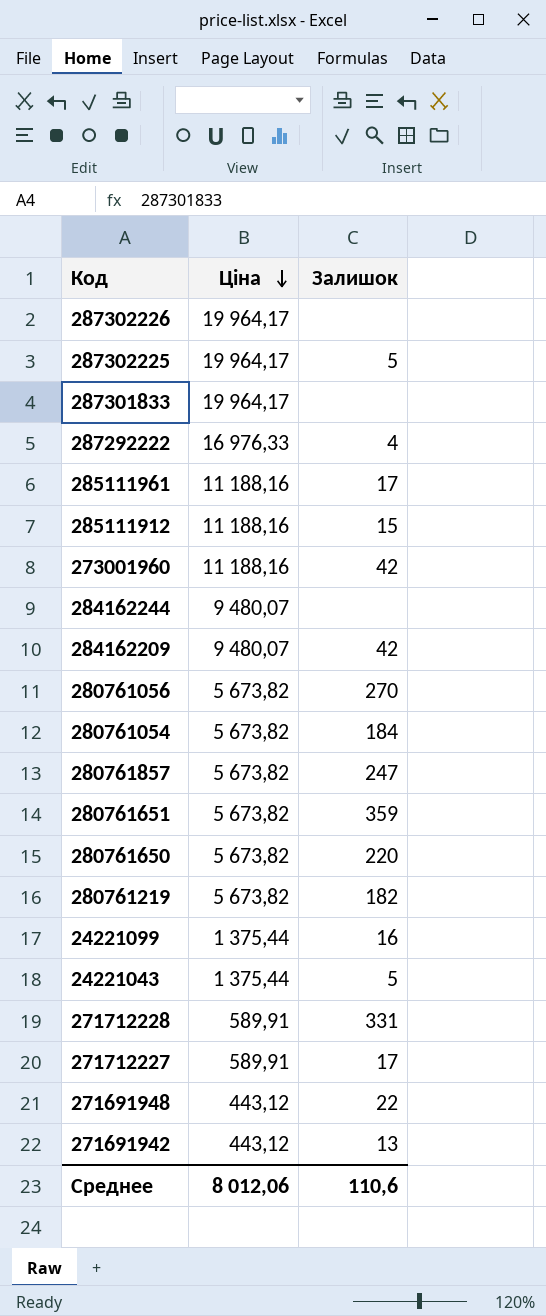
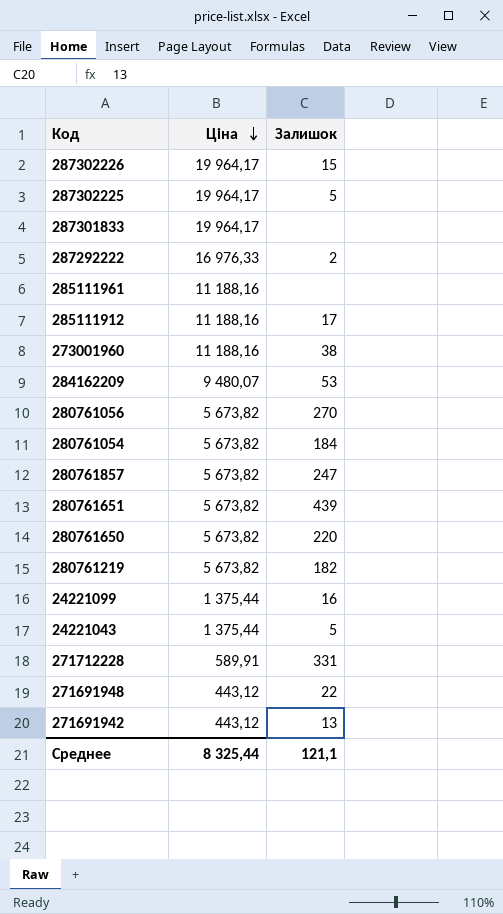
row 284162244: 9 480,07 | none -> none
row 271712227: 589,91 | 17 -> none
287302226 | Залишок: none -> 15
287292222 | Залишок: 4 -> 2
285111961 | Залишок: 17 -> none
285111912 | Залишок: 15 -> 17
273001960 | Залишок: 42 -> 38
284162209 | Залишок: 42 -> 53
280761651 | Залишок: 359 -> 439
Среднее | Ціна: 8 012,06 -> 8 325,44
Среднее | Залишок: 110,6 -> 121,1

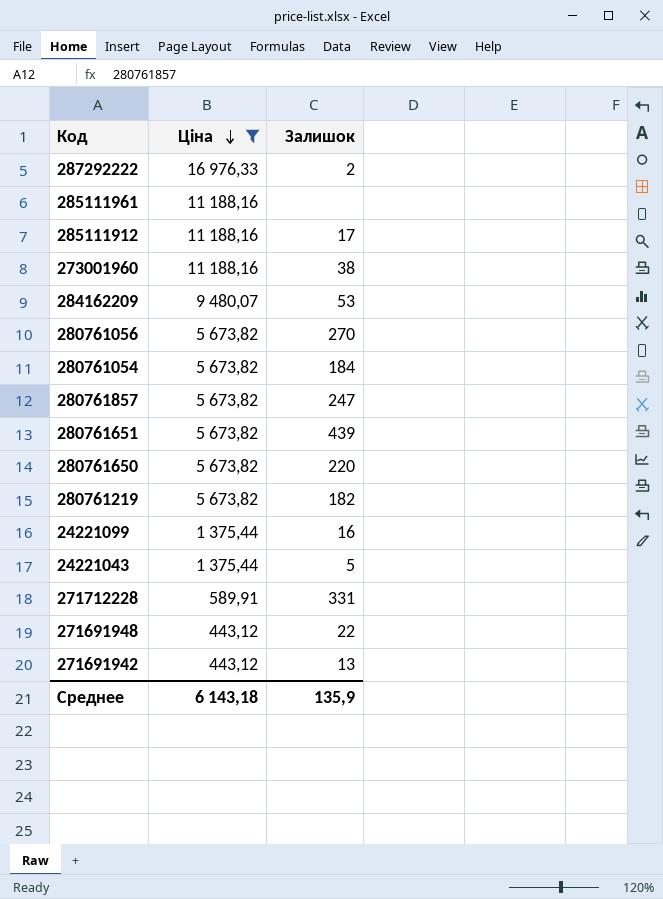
filter: none -> Ціна != 19 964,17
Среднее | Ціна: 8 325,44 -> 6 143,18
Среднее | Залишок: 121,1 -> 135,9

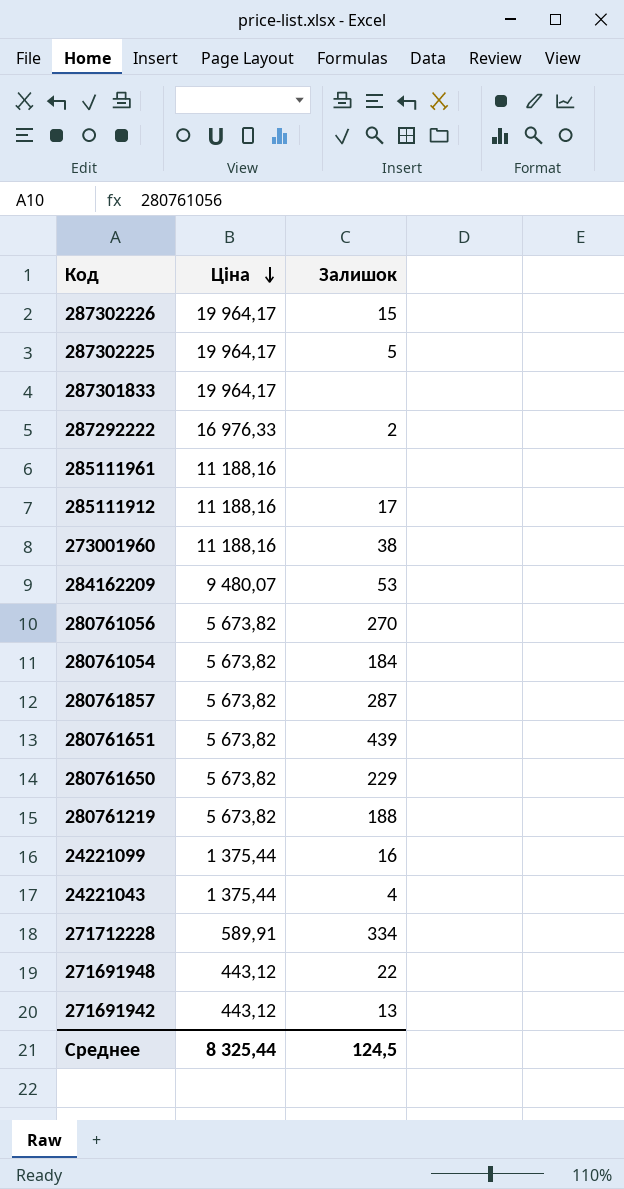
filter: Ціна != 19 964,17 -> none
280761857 | Залишок: 247 -> 287
280761650 | Залишок: 220 -> 229
280761219 | Залишок: 182 -> 188
24221043 | Залишок: 5 -> 4
271712228 | Залишок: 331 -> 334
Среднее | Ціна: 6 143,18 -> 8 325,44
Среднее | Залишок: 135,9 -> 124,5

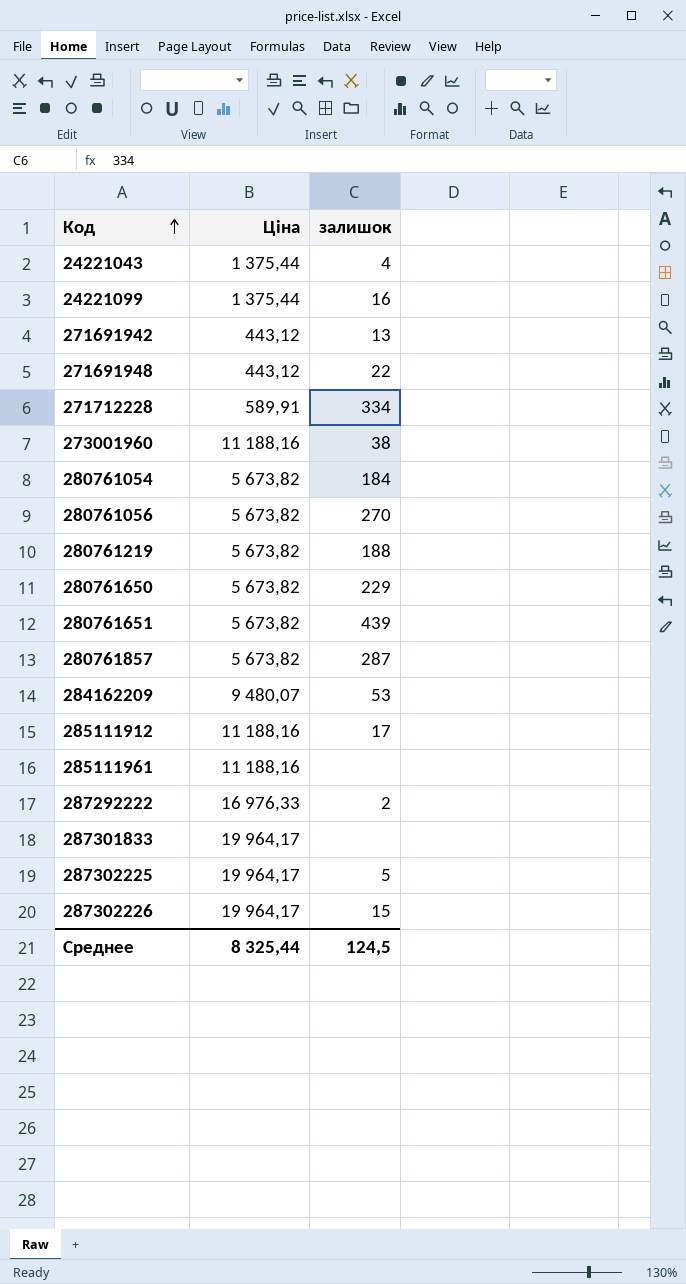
row order: Ціна descending -> Код ascending
column name: Залишок -> залишок

